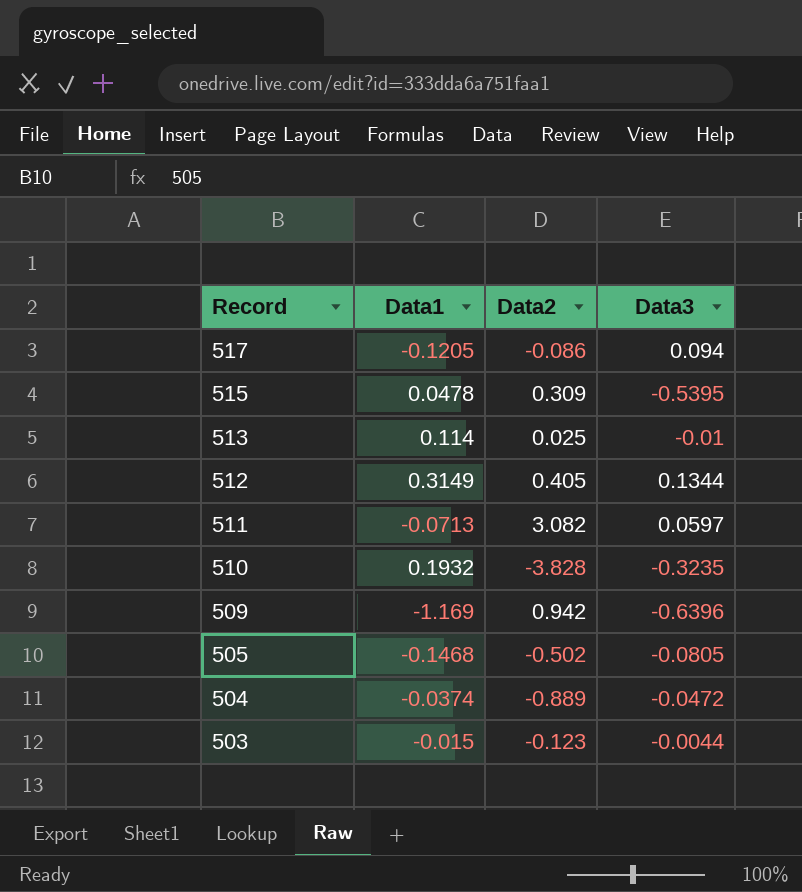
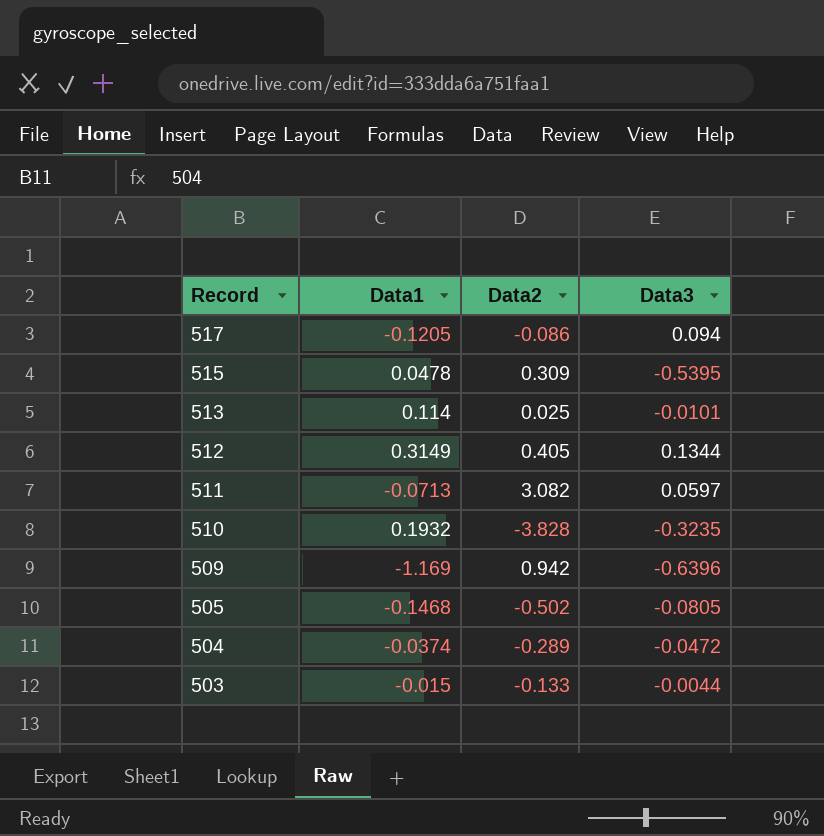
513 | Data3: -0.01 -> -0.0101
504 | Data2: -0.889 -> -0.289
503 | Data2: -0.123 -> -0.133

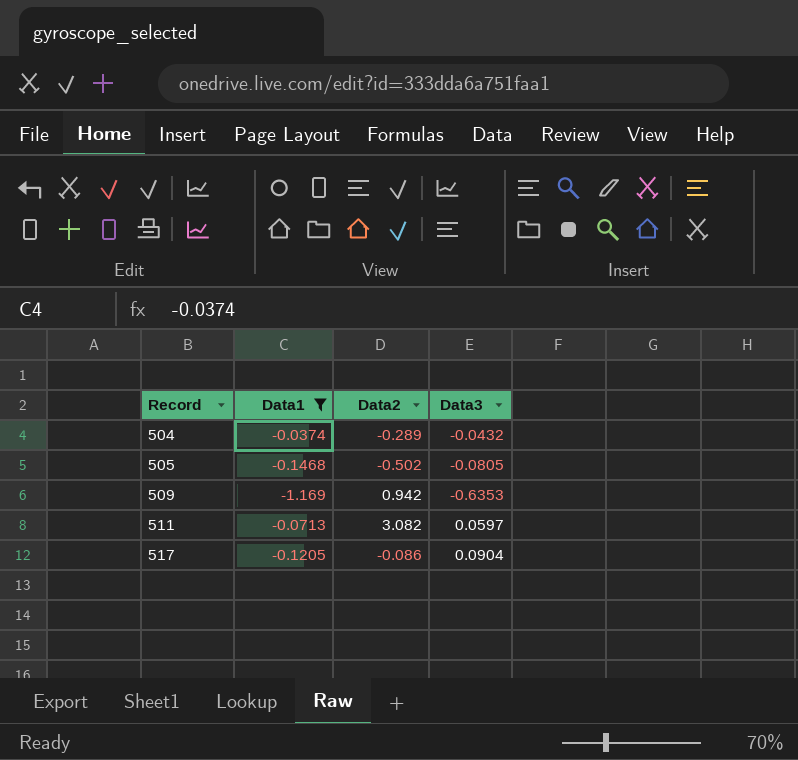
filter: none -> Data1 <= -0.0374
row order: Record descending -> Record ascending
504 | Data3: -0.0472 -> -0.0432
509 | Data3: -0.6396 -> -0.6353
517 | Data3: 0.094 -> 0.0904

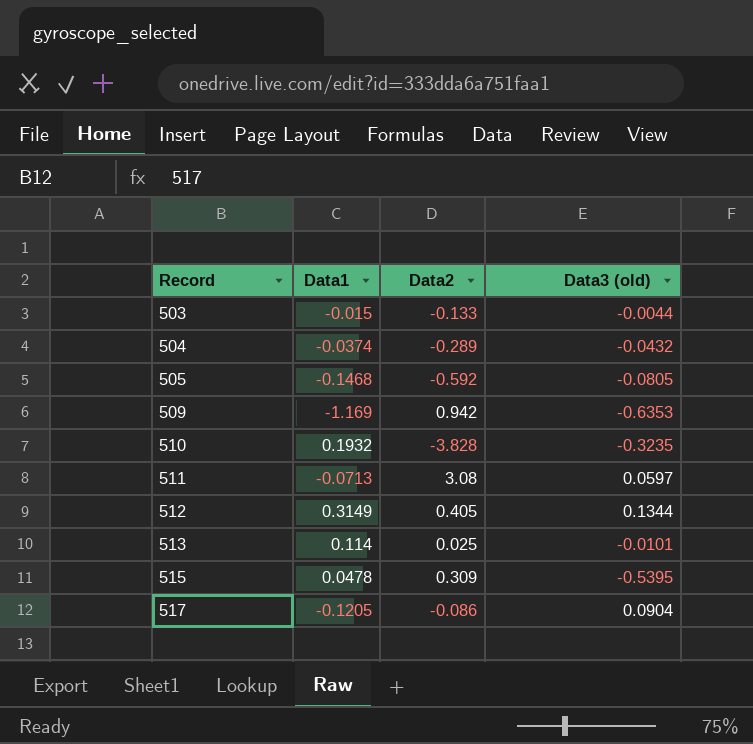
filter: Data1 <= -0.0374 -> none
column name: Data3 -> Data3 (old)
505 | Data2: -0.502 -> -0.592
511 | Data2: 3.082 -> 3.08

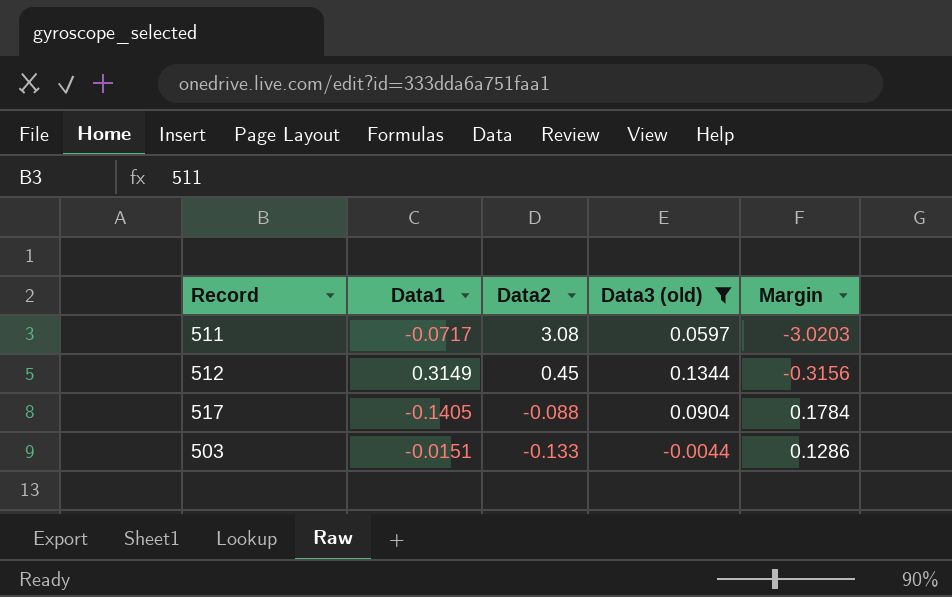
filter: none -> Data3 (old) >= -0.0044
row order: Record ascending -> Data2 descending
column Margin | formula: none -> [Data3 (old)] - [Data2]
511 | Data1: -0.0713 -> -0.0717
512 | Data2: 0.405 -> 0.45
517 | Data1: -0.1205 -> -0.1405
517 | Data2: -0.086 -> -0.088
503 | Data1: -0.015 -> -0.0151

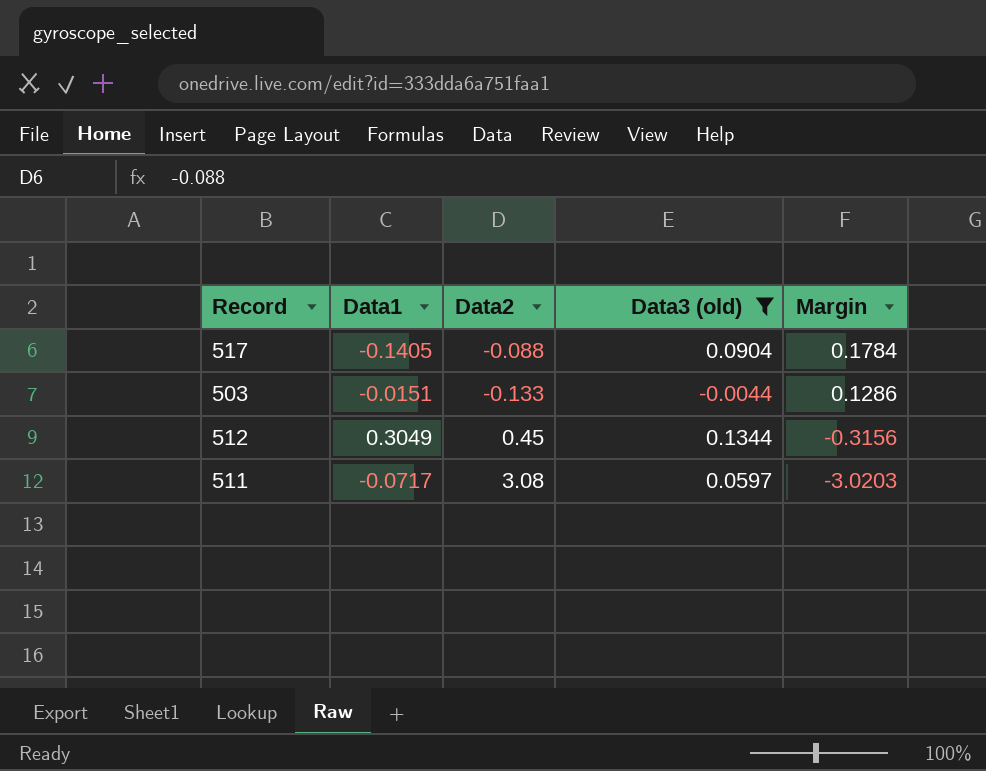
row order: Data2 descending -> Margin descending
512 | Data1: 0.3149 -> 0.3049

